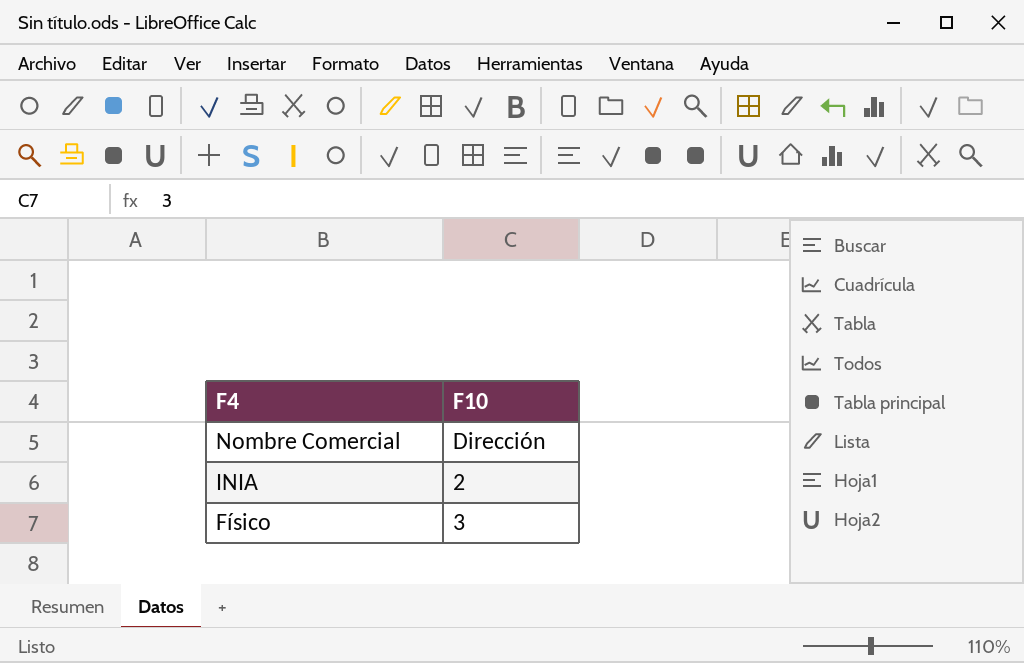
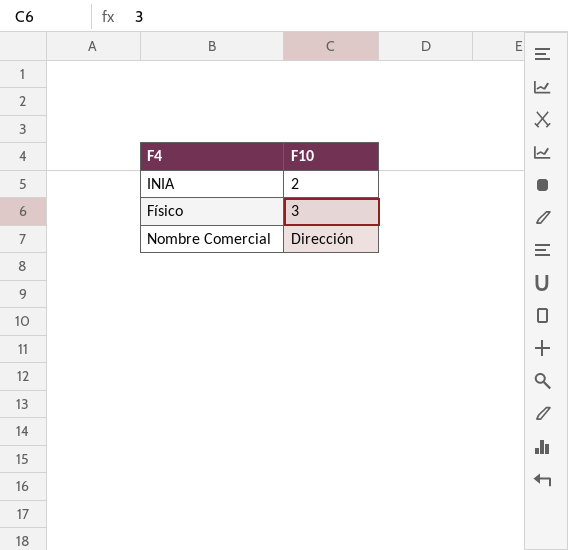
row order: F4 descending -> F10 ascending

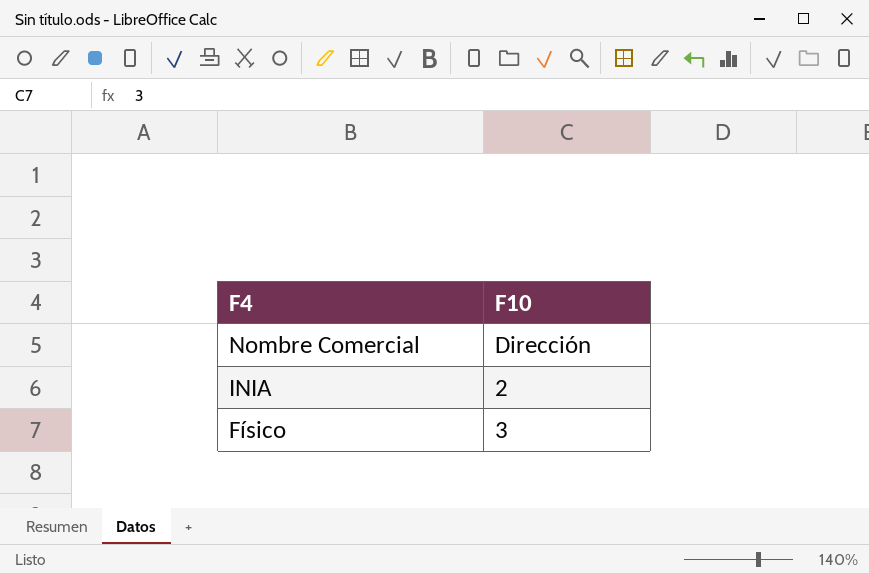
row order: F10 ascending -> F4 descending

